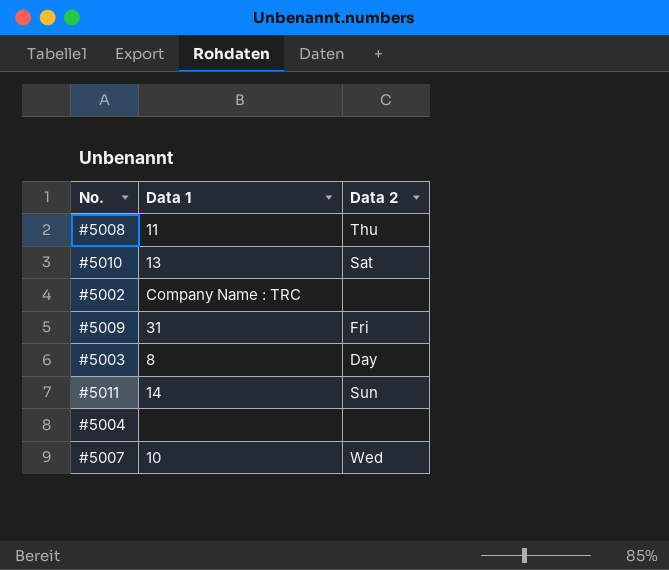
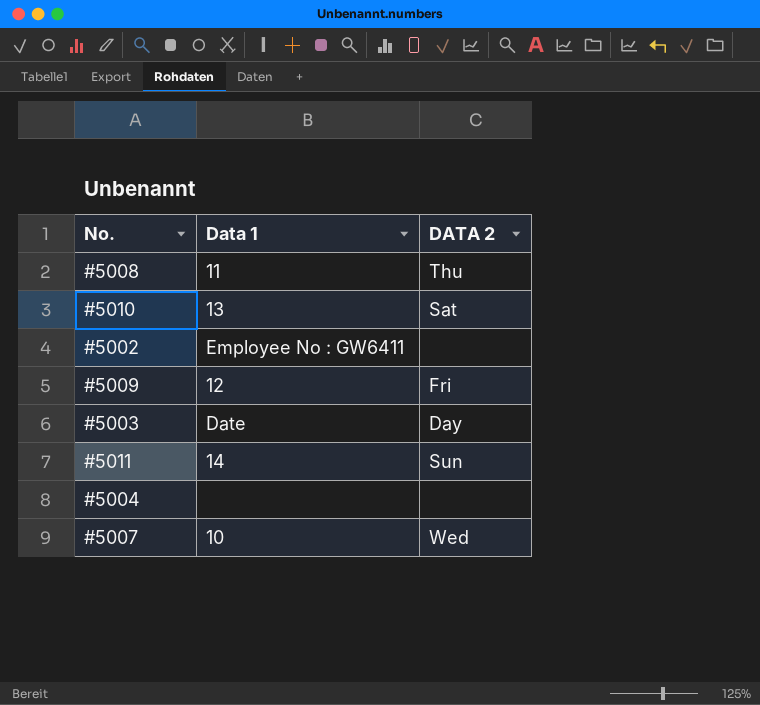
column name: Data 2 -> DATA 2
#5002 | Data 1: Company Name : TRC -> Employee No : GW6411
#5009 | Data 1: 31 -> 12
#5003 | Data 1: 8 -> Date

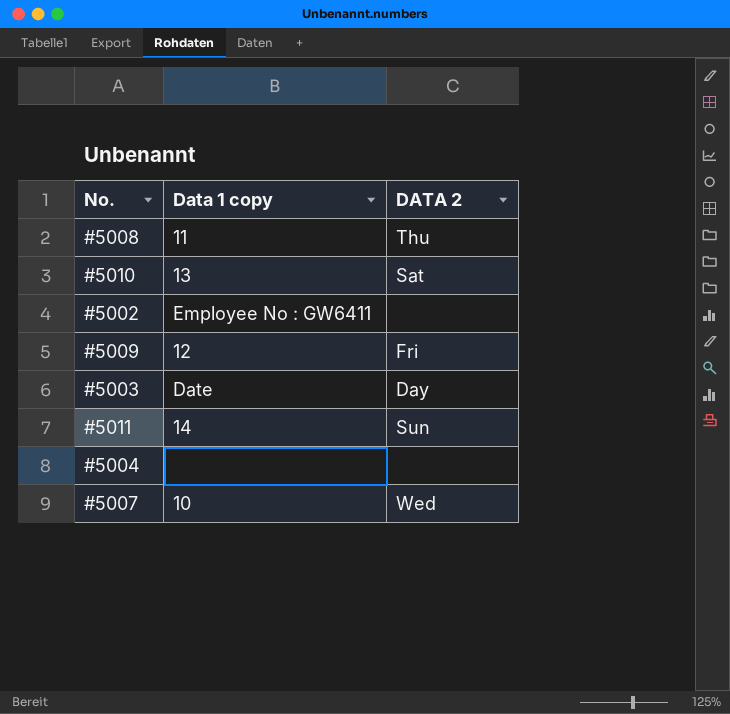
column name: Data 1 -> Data 1 copy

